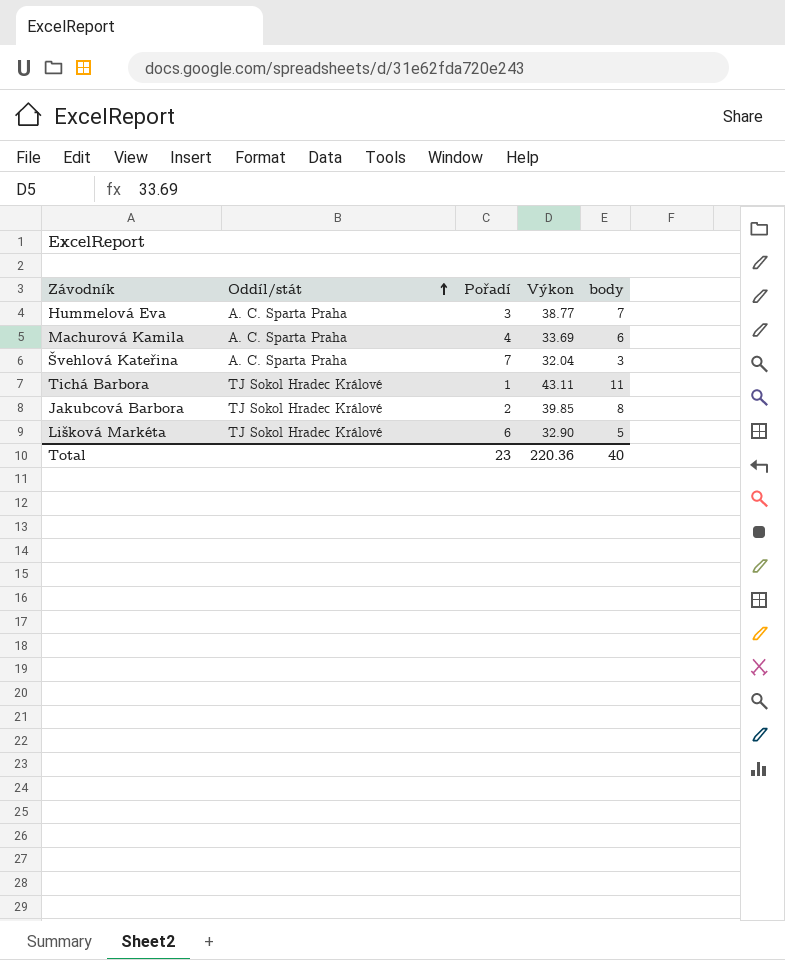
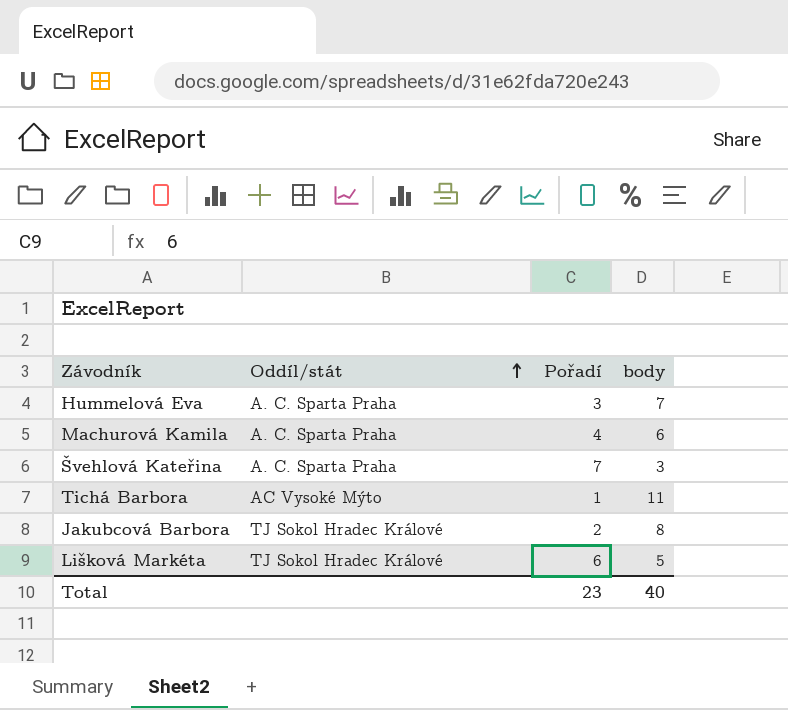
column Výkon | position: 4 -> none
Tichá Barbora | Oddíl/stát: TJ Sokol Hradec Králové -> AC Vysoké Mýto

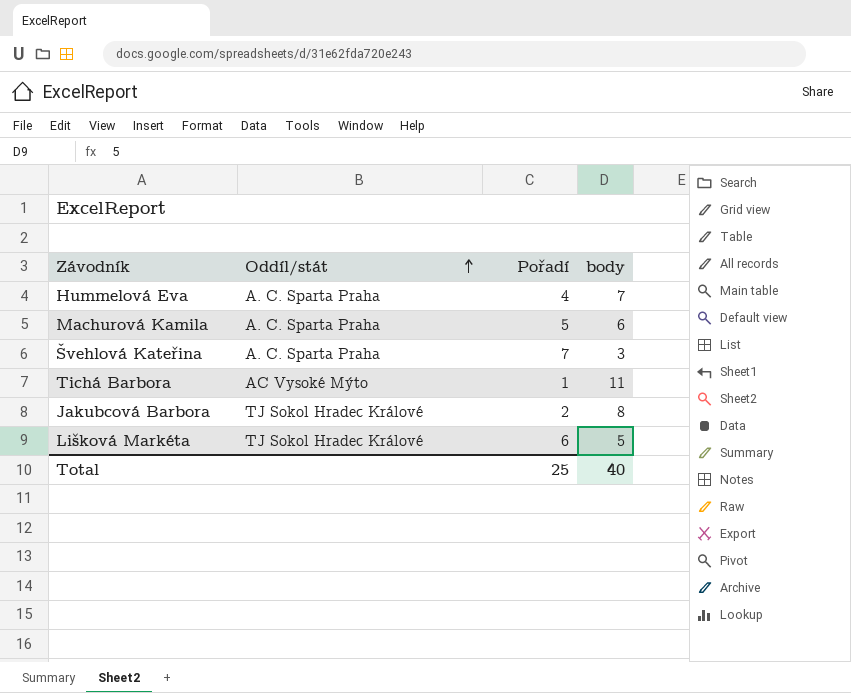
Hummelová Eva | Pořadí: 3 -> 4
Machurová Kamila | Pořadí: 4 -> 5
Total | Pořadí: 23 -> 25

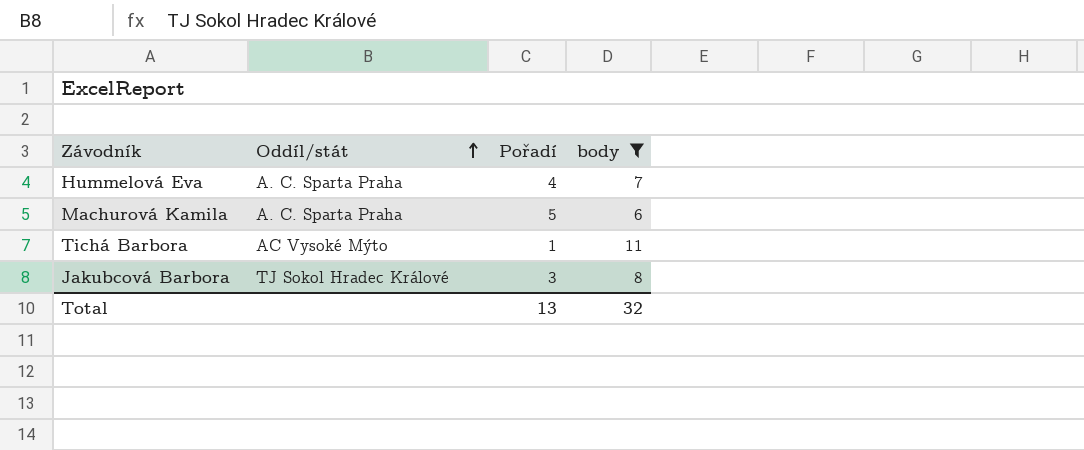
filter: none -> body >= 6
Jakubcová Barbora | Pořadí: 2 -> 3
Total | Pořadí: 25 -> 13
Total | body: 40 -> 32

